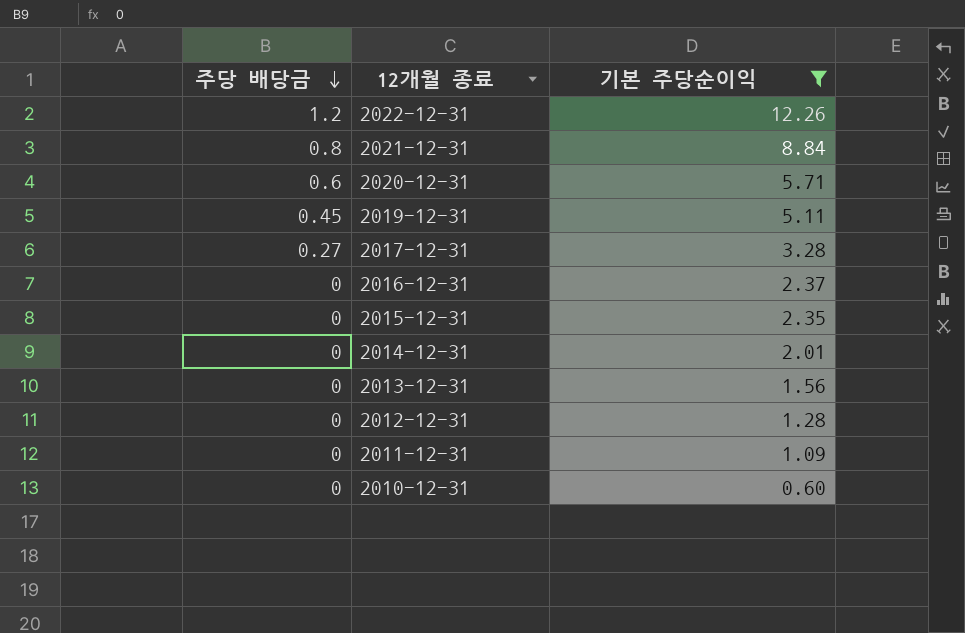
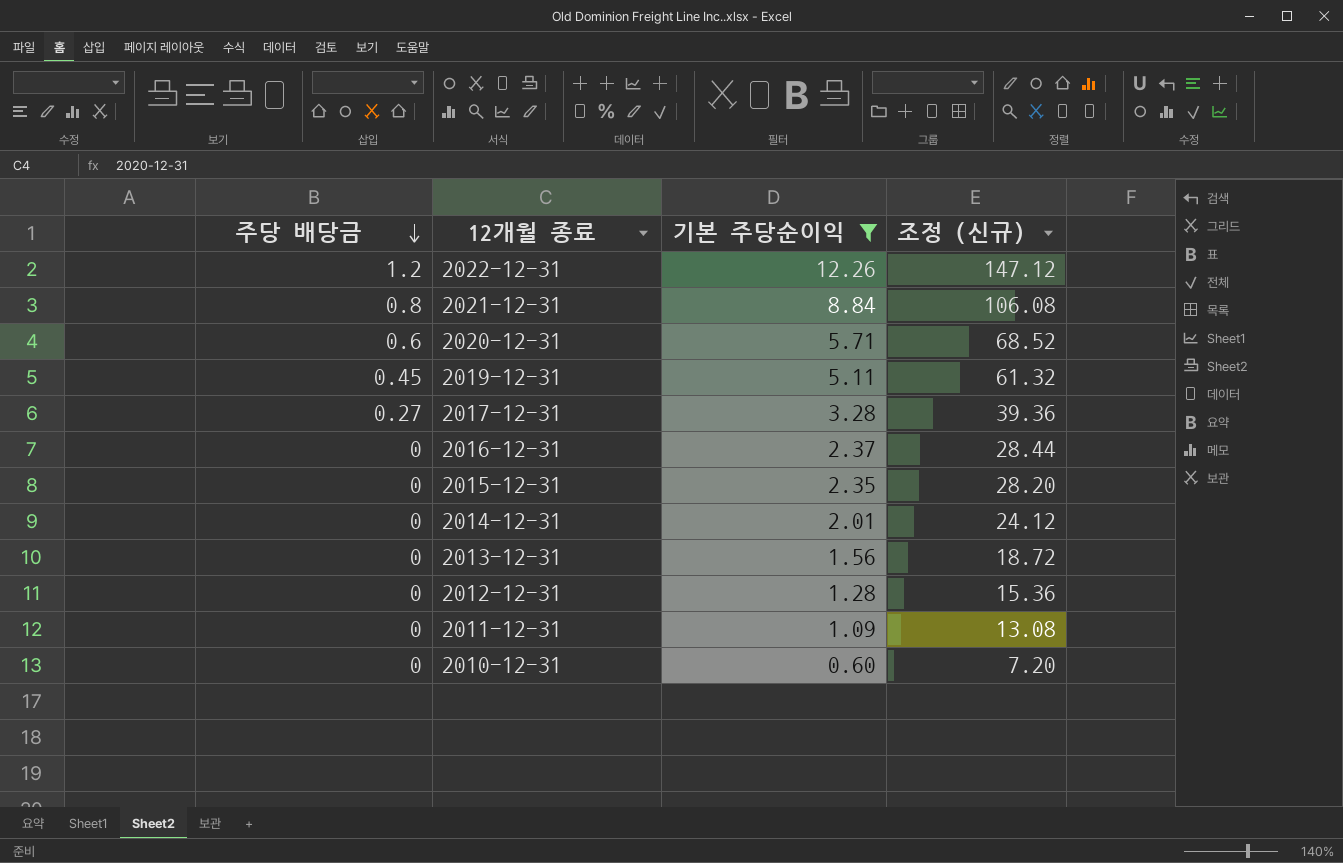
column 조정 (신규) | formula: none -> [기본 주당순이익] * 12

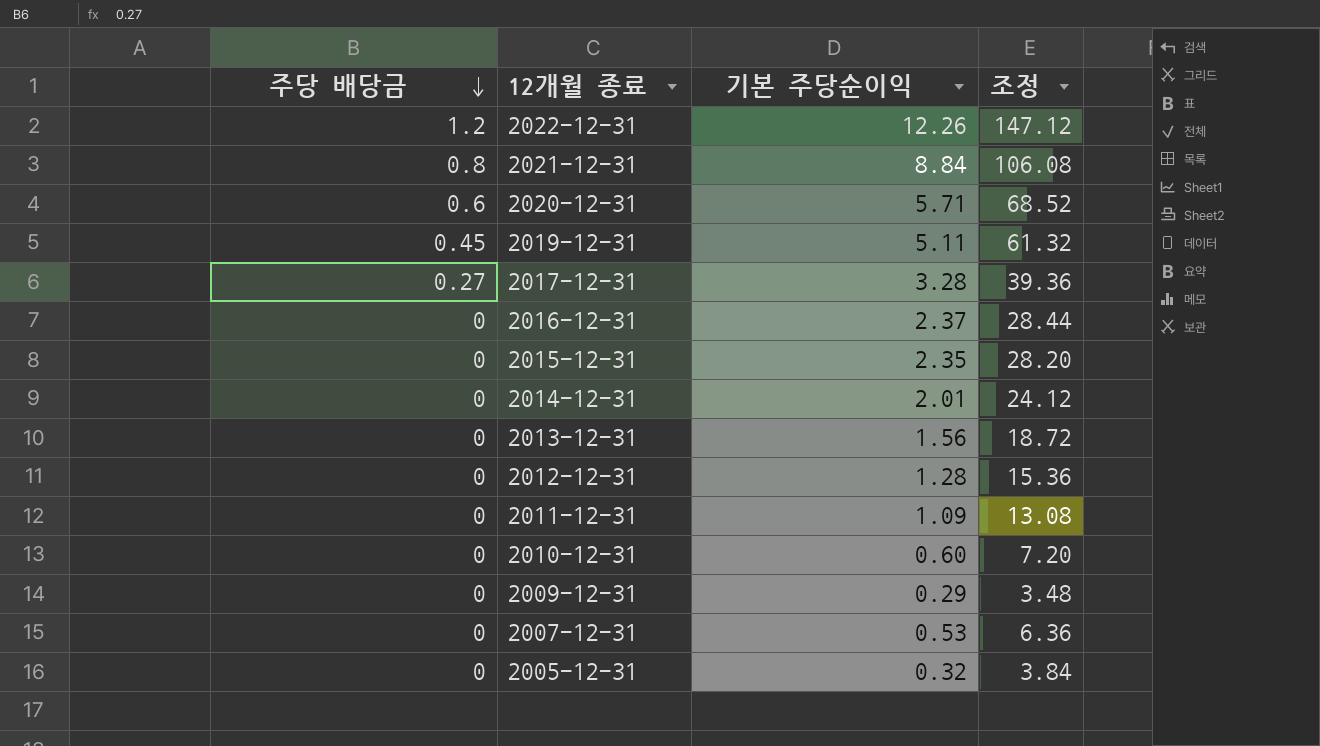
filter: 기본 주당순이익 >= 0.60 -> none
column name: 조정 (신규) -> 조정

